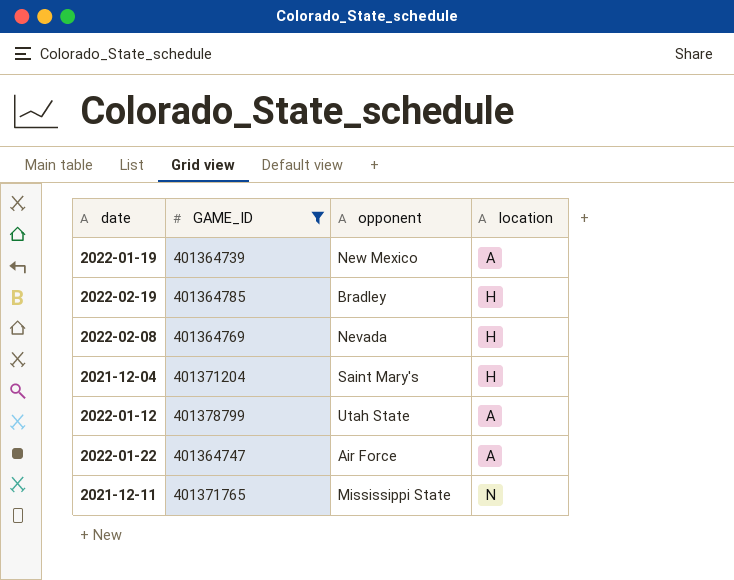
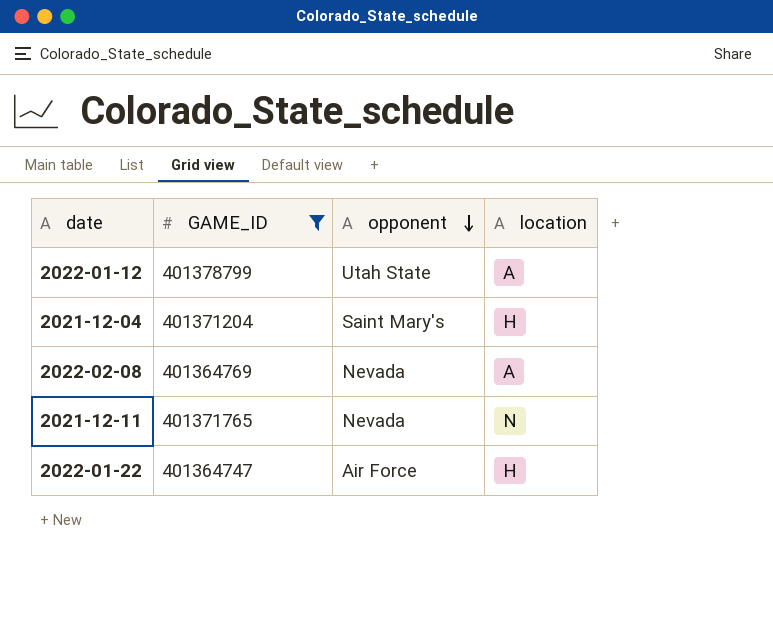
row order: none -> opponent descending
row 2022-01-19: 401364739 | New Mexico | A -> none
row 2022-02-19: 401364785 | Bradley | H -> none
2022-02-08 | location: H -> A
2021-12-11 | opponent: Mississippi State -> Nevada
2022-01-22 | location: A -> H

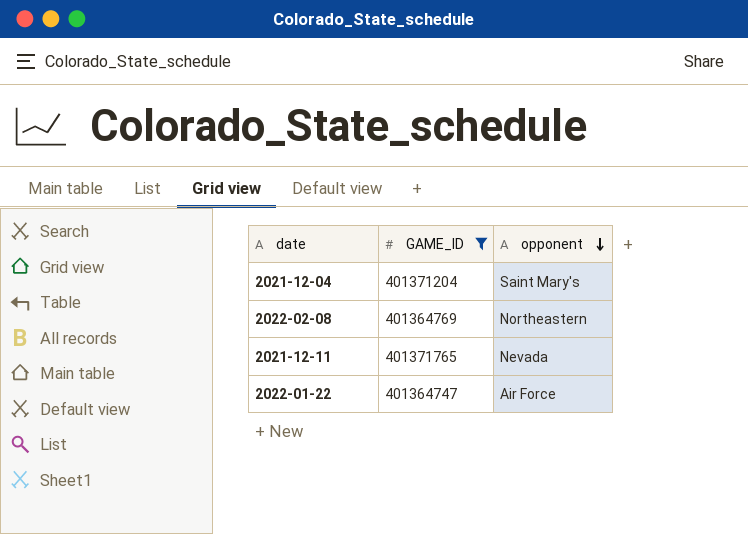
column location | position: 4 -> none
row 2022-01-12: 401378799 | Utah State | A -> none
2022-02-08 | opponent: Nevada -> Northeastern

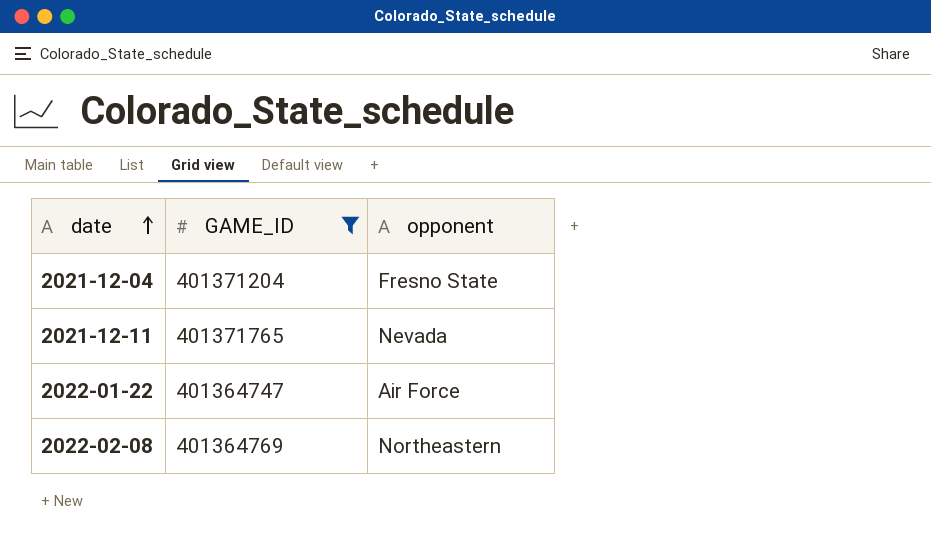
row order: opponent descending -> date ascending
2021-12-04 | opponent: Saint Mary's -> Fresno State

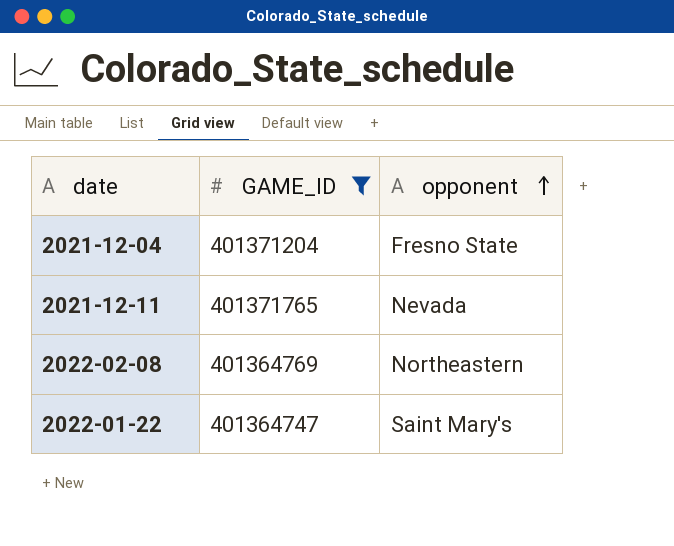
row order: date ascending -> opponent ascending
2022-01-22 | opponent: Air Force -> Saint Mary's

